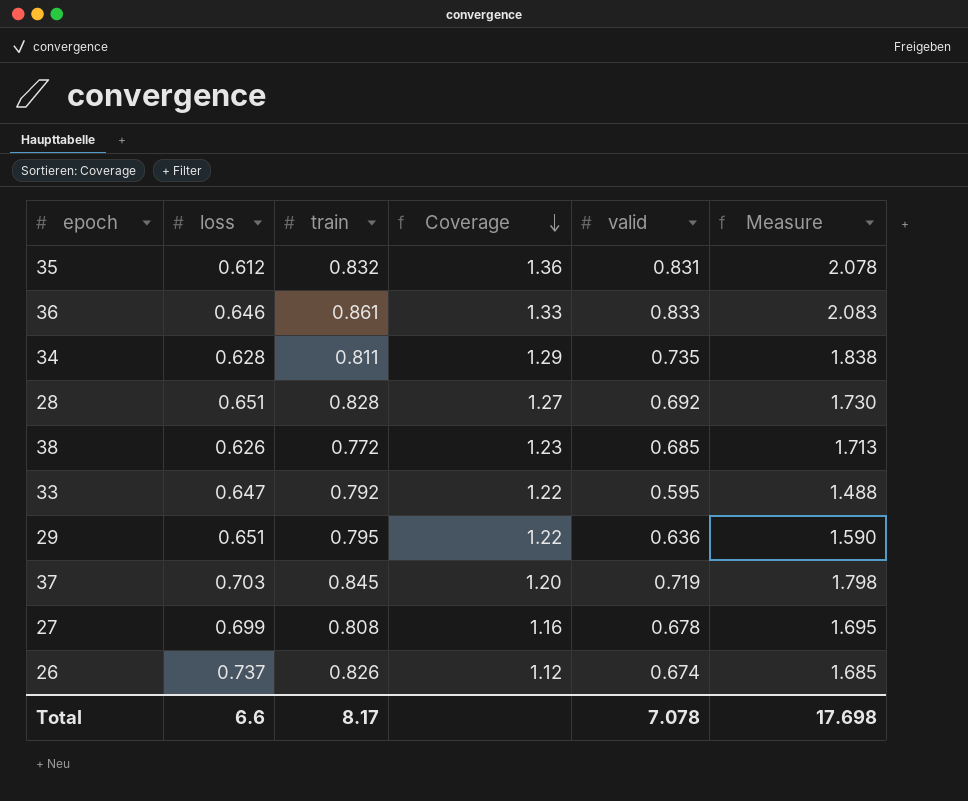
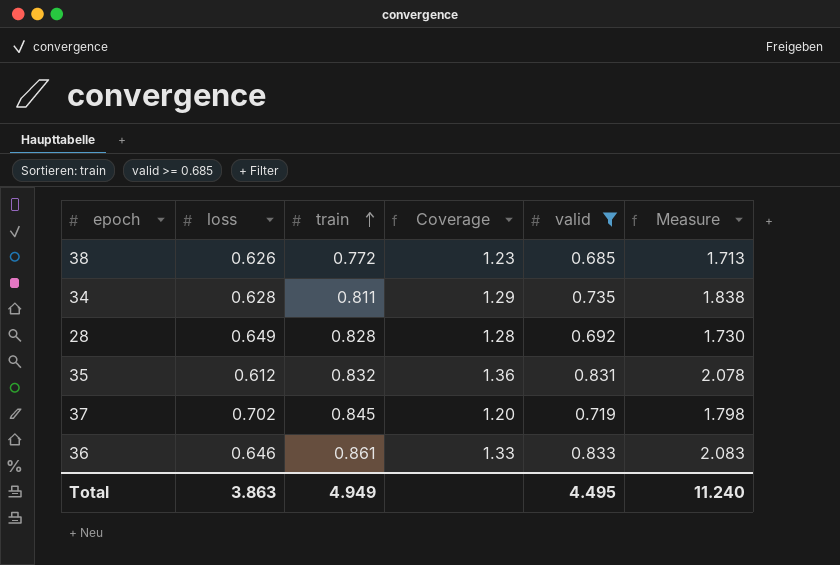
filter: none -> valid >= 0.685
row order: Coverage descending -> train ascending
28 | loss: 0.651 -> 0.649
28 | Coverage: 1.27 -> 1.28
37 | loss: 0.703 -> 0.702
Total | loss: 6.6 -> 3.863
Total | train: 8.17 -> 4.949
Total | valid: 7.078 -> 4.495
Total | Measure: 17.698 -> 11.240

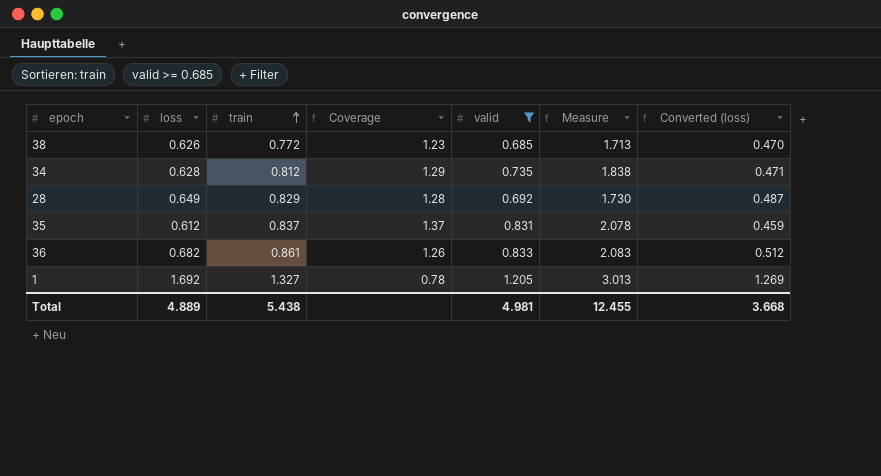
column Converted (loss) | formula: none -> [loss] * 0.75
row 37: 0.702 | 0.845 | 1.20 | 0.719 | 1.798 -> none
34 | train: 0.811 -> 0.812
28 | train: 0.828 -> 0.829
35 | train: 0.832 -> 0.837
35 | Coverage: 1.36 -> 1.37
36 | loss: 0.646 -> 0.682
36 | Coverage: 1.33 -> 1.26
row 1: none -> 1.692 | 1.327 | 0.78 | 1.205 | 3.013 | 1.269
Total | loss: 3.863 -> 4.889
Total | train: 4.949 -> 5.438
Total | valid: 4.495 -> 4.981
Total | Measure: 11.240 -> 12.455

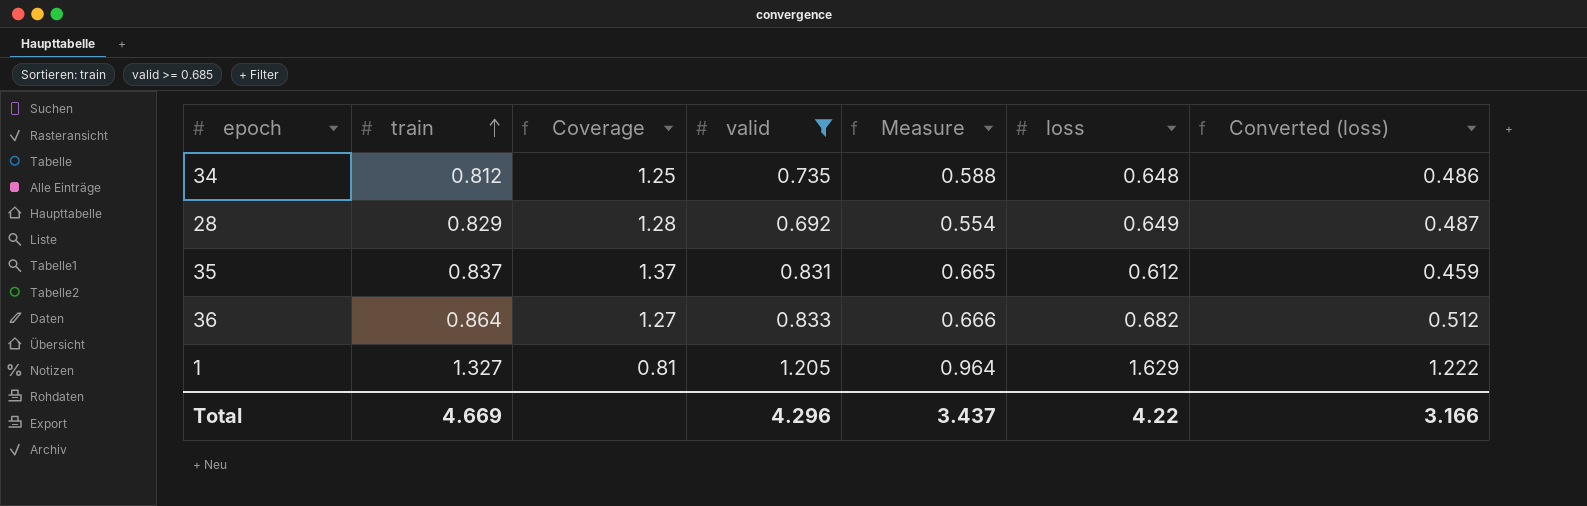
column Measure | formula: [valid] * 2.5 -> [valid] * 0.8
column loss | position: 2 -> 6
row 38: 0.626 | 0.772 | 1.23 | 0.685 | 1.713 | 0.470 -> none
34 | Coverage: 1.29 -> 1.25
34 | loss: 0.628 -> 0.648
34 | Converted (loss): 0.471 -> 0.486
36 | train: 0.861 -> 0.864
36 | Coverage: 1.26 -> 1.27
1 | Coverage: 0.78 -> 0.81
1 | loss: 1.692 -> 1.629
1 | Converted (loss): 1.269 -> 1.222
Total | train: 5.438 -> 4.669
Total | valid: 4.981 -> 4.296
Total | Measure: 12.455 -> 3.437
Total | loss: 4.889 -> 4.22
Total | Converted (loss): 3.668 -> 3.166

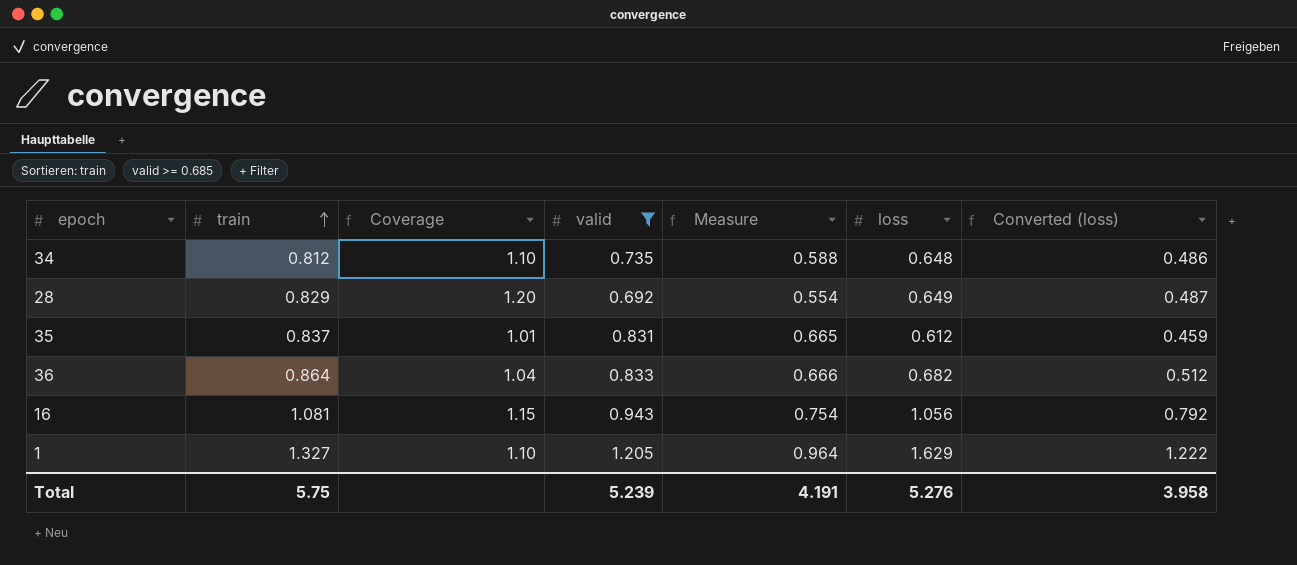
column Coverage | formula: [train] / [loss] -> [train] / [valid]
row 16: none -> 1.081 | 1.15 | 0.943 | 0.754 | 1.056 | 0.792
Total | train: 4.669 -> 5.75
Total | valid: 4.296 -> 5.239
Total | Measure: 3.437 -> 4.191
Total | loss: 4.22 -> 5.276
Total | Converted (loss): 3.166 -> 3.958

